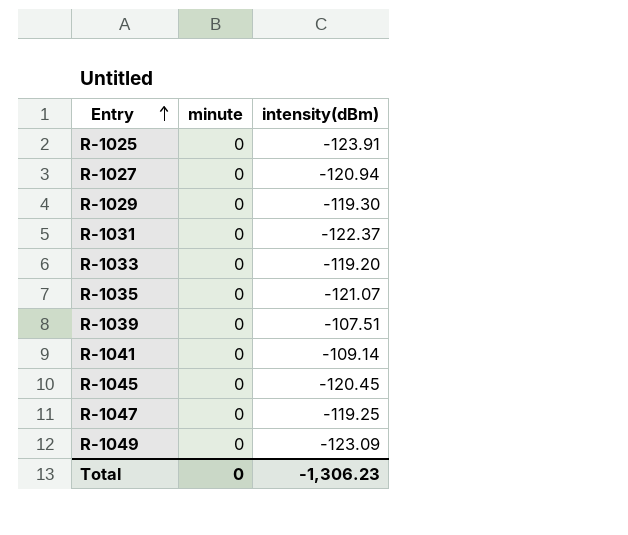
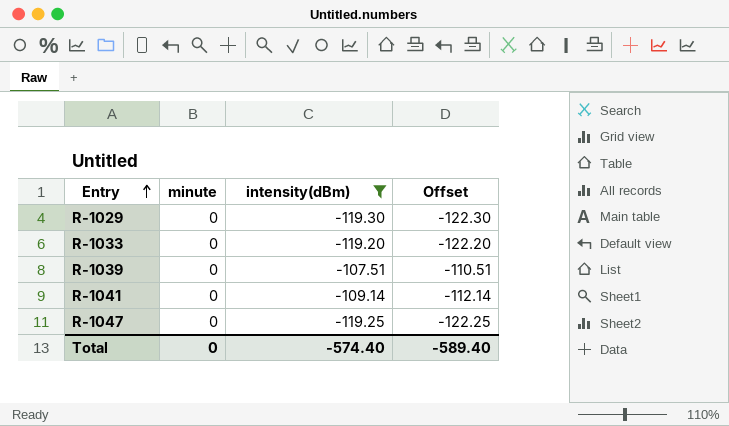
filter: none -> intensity(dBm) >= -119.30
column Offset | formula: none -> [intensity(dBm)] - 3
Total | intensity(dBm): -1,306.23 -> -574.40

